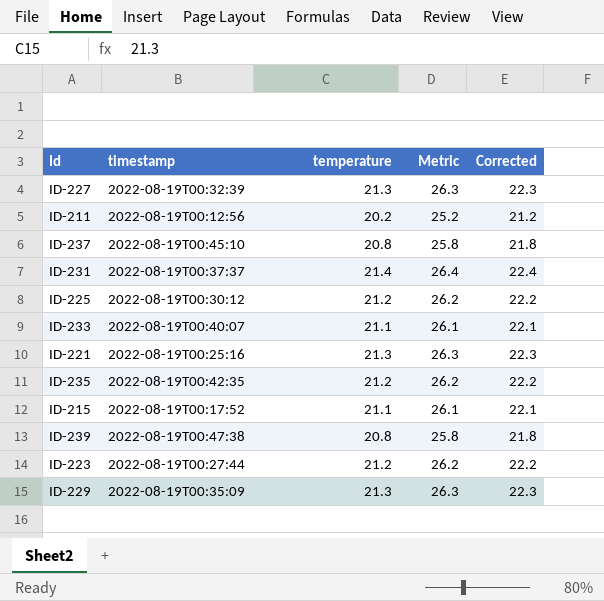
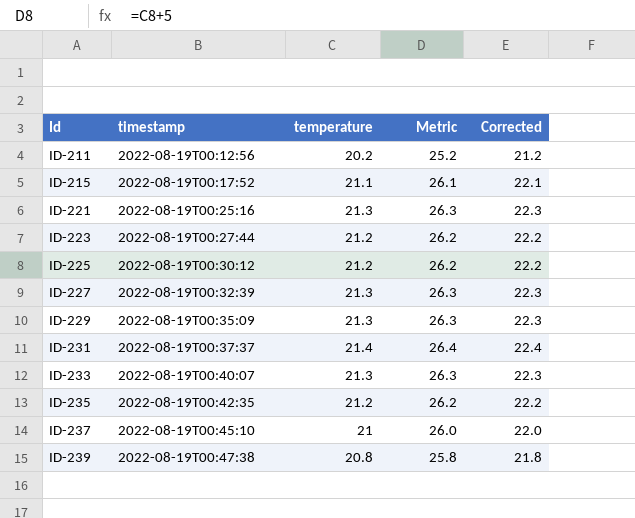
row order: none -> Id ascending
ID-233 | temperature: 21.1 -> 21.3
ID-233 | Metric: 26.1 -> 26.3
ID-233 | Corrected: 22.1 -> 22.3
ID-237 | temperature: 20.8 -> 21
ID-237 | Metric: 25.8 -> 26.0
ID-237 | Corrected: 21.8 -> 22.0

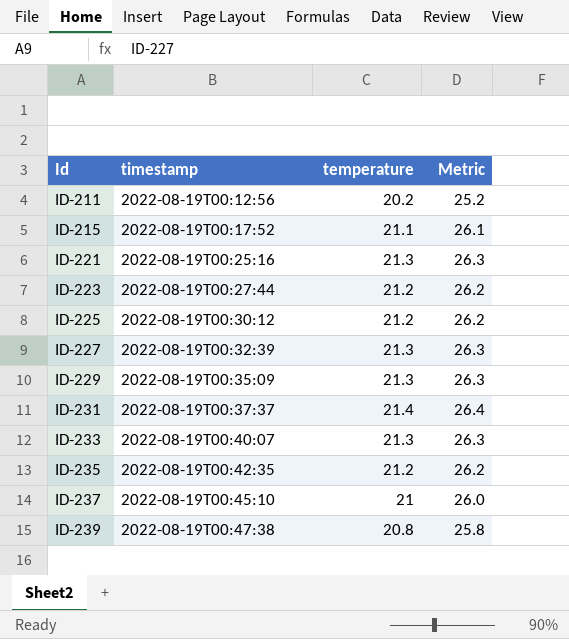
column Corrected | formula: [temperature] + 1 -> none

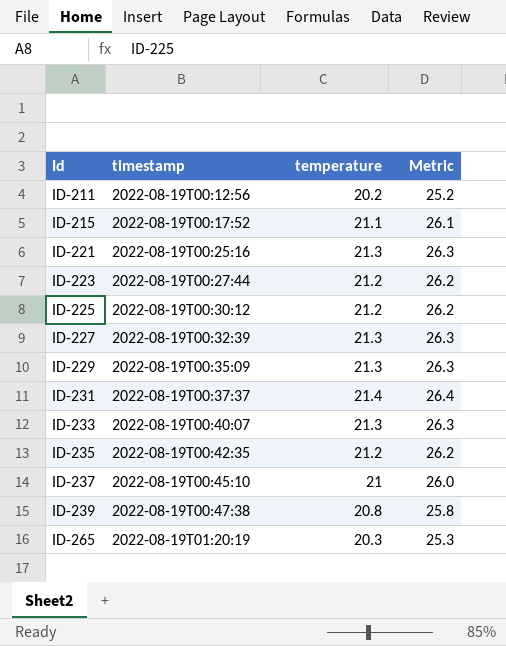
row ID-265: none -> 2022-08-19T01:20:19 | 20.3 | 25.3

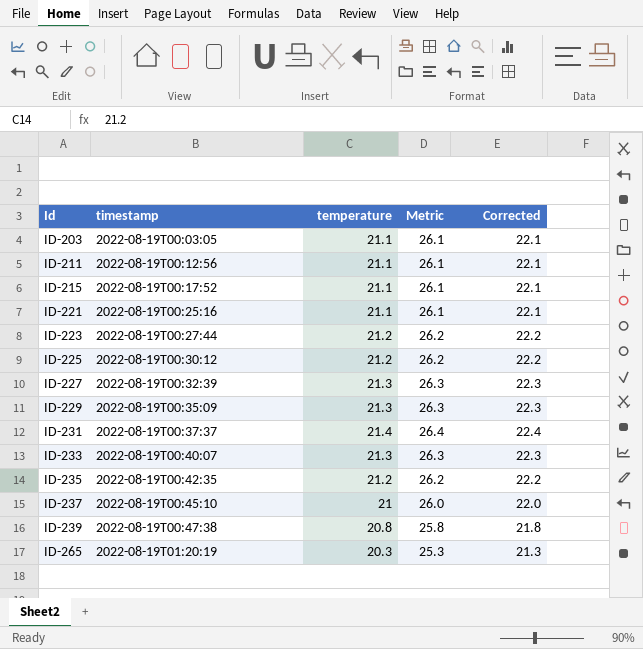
column Corrected | formula: none -> [temperature] + 1
row ID-203: none -> 2022-08-19T00:03:05 | 21.1 | 26.1 | 22.1
ID-211 | temperature: 20.2 -> 21.1
ID-211 | Metric: 25.2 -> 26.1
ID-221 | temperature: 21.3 -> 21.1
ID-221 | Metric: 26.3 -> 26.1

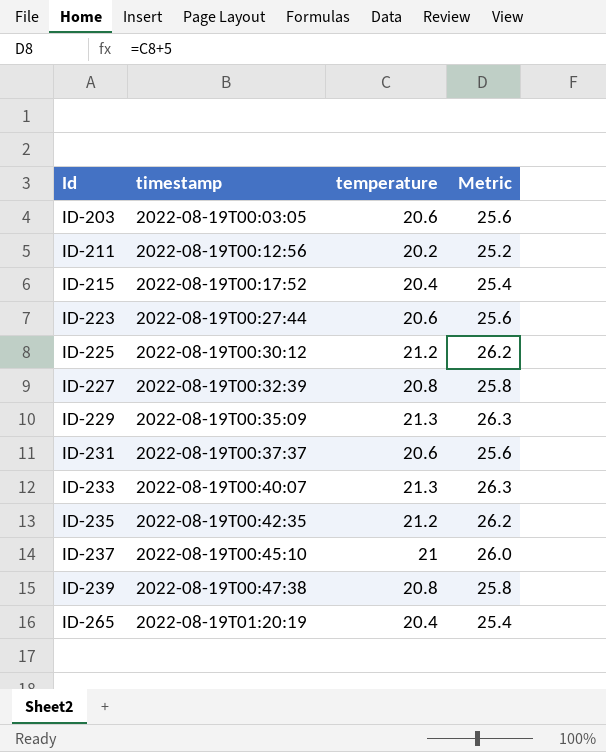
column Corrected | formula: [temperature] + 1 -> none
row ID-221: 2022-08-19T00:25:16 | 21.1 | 26.1 | 22.1 -> none
ID-203 | temperature: 21.1 -> 20.6
ID-203 | Metric: 26.1 -> 25.6
ID-211 | temperature: 21.1 -> 20.2
ID-211 | Metric: 26.1 -> 25.2
ID-215 | temperature: 21.1 -> 20.4
ID-215 | Metric: 26.1 -> 25.4
ID-223 | temperature: 21.2 -> 20.6
ID-223 | Metric: 26.2 -> 25.6
ID-227 | temperature: 21.3 -> 20.8
ID-227 | Metric: 26.3 -> 25.8
ID-231 | temperature: 21.4 -> 20.6
ID-231 | Metric: 26.4 -> 25.6
ID-265 | temperature: 20.3 -> 20.4
ID-265 | Metric: 25.3 -> 25.4

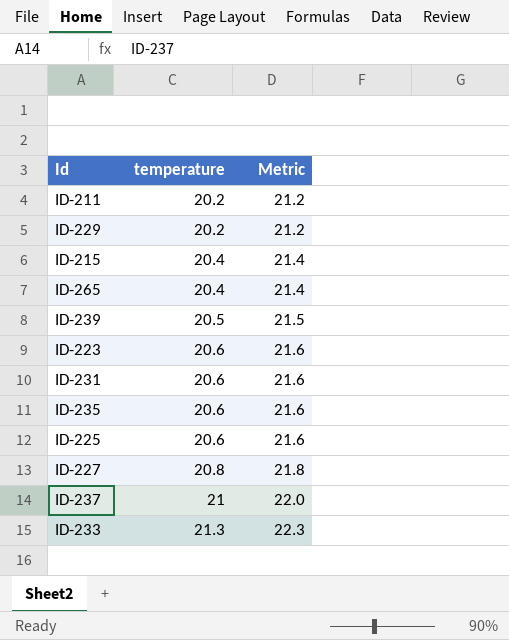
row order: Id ascending -> temperature ascending
column timestamp | position: 2 -> none
column Metric | formula: [temperature] + 5 -> [temperature] + 1
row ID-203: 2022-08-19T00:03:05 | 20.6 | 25.6 -> none
ID-229 | temperature: 21.3 -> 20.2
ID-239 | temperature: 20.8 -> 20.5
ID-235 | temperature: 21.2 -> 20.6
ID-225 | temperature: 21.2 -> 20.6

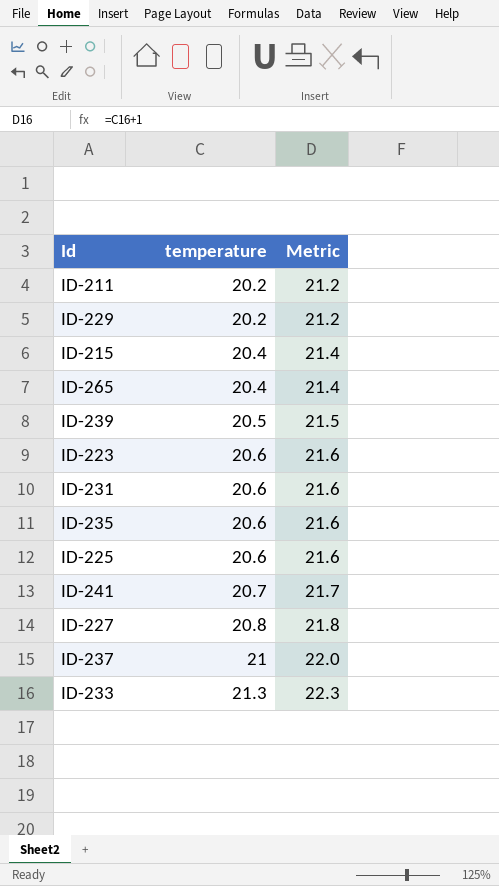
row ID-241: none -> 20.7 | 21.7

